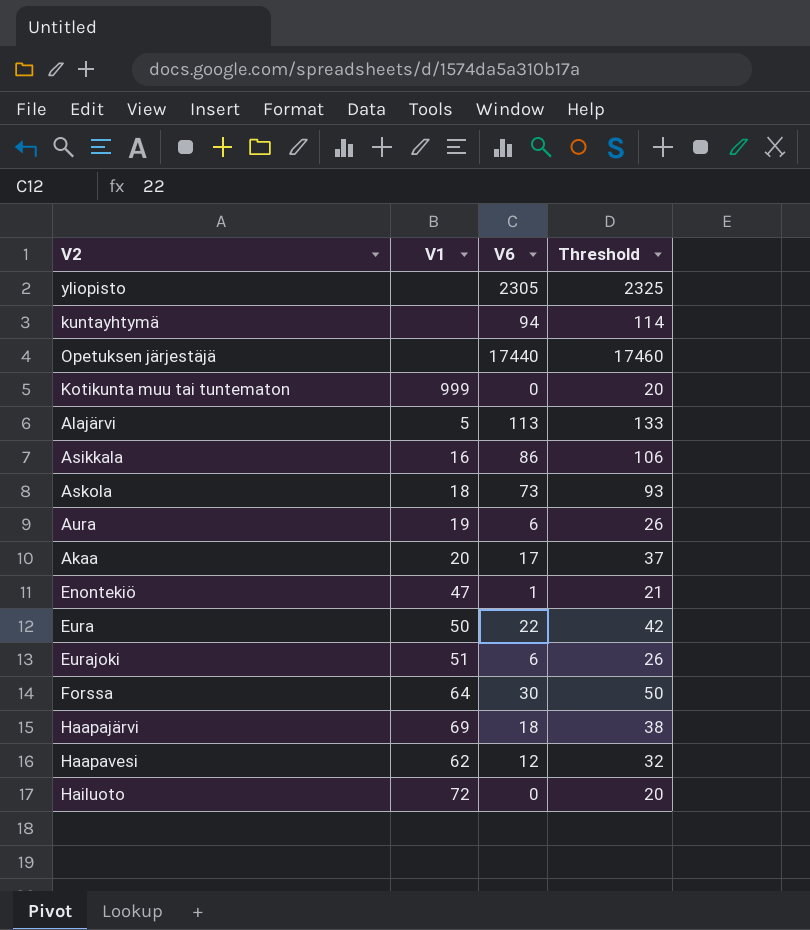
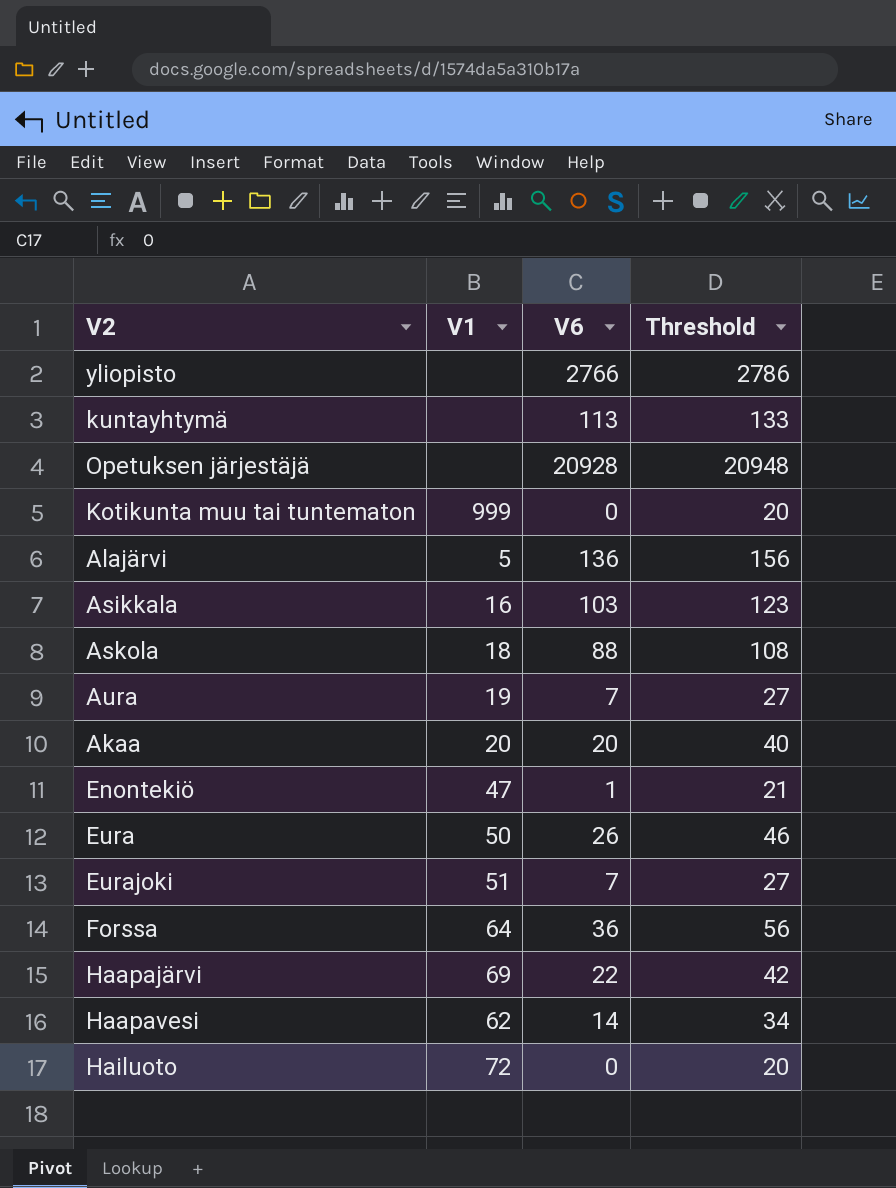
yliopisto | V6: 2305 -> 2766
yliopisto | Threshold: 2325 -> 2786
kuntayhtymä | V6: 94 -> 113
kuntayhtymä | Threshold: 114 -> 133
Opetuksen järjestäjä | V6: 17440 -> 20928
Opetuksen järjestäjä | Threshold: 17460 -> 20948
Alajärvi | V6: 113 -> 136
Alajärvi | Threshold: 133 -> 156
Asikkala | V6: 86 -> 103
Asikkala | Threshold: 106 -> 123
Askola | V6: 73 -> 88
Askola | Threshold: 93 -> 108
Aura | V6: 6 -> 7
Aura | Threshold: 26 -> 27
Akaa | V6: 17 -> 20
Akaa | Threshold: 37 -> 40
Eura | V6: 22 -> 26
Eura | Threshold: 42 -> 46
Eurajoki | V6: 6 -> 7
Eurajoki | Threshold: 26 -> 27
Forssa | V6: 30 -> 36
Forssa | Threshold: 50 -> 56
Haapajärvi | V6: 18 -> 22
Haapajärvi | Threshold: 38 -> 42
Haapavesi | V6: 12 -> 14
Haapavesi | Threshold: 32 -> 34

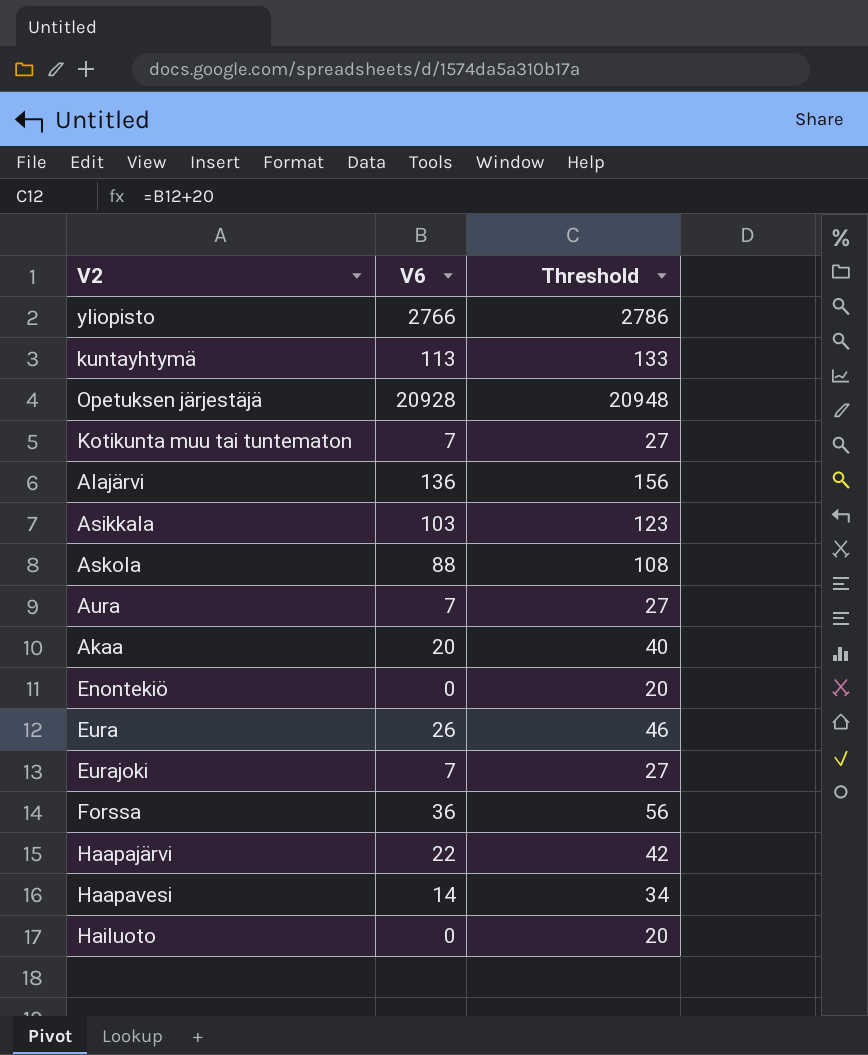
column V1 | position: 2 -> none
Kotikunta muu tai tuntematon | V6: 0 -> 7
Kotikunta muu tai tuntematon | Threshold: 20 -> 27
Enontekiö | V6: 1 -> 0
Enontekiö | Threshold: 21 -> 20

